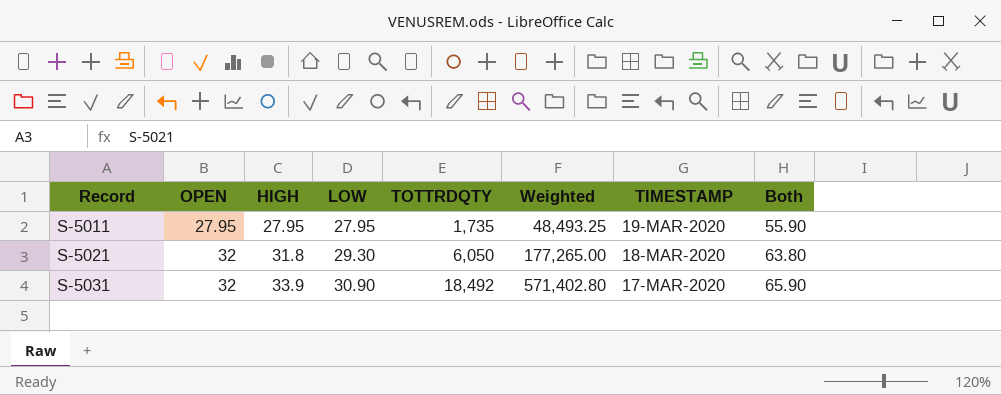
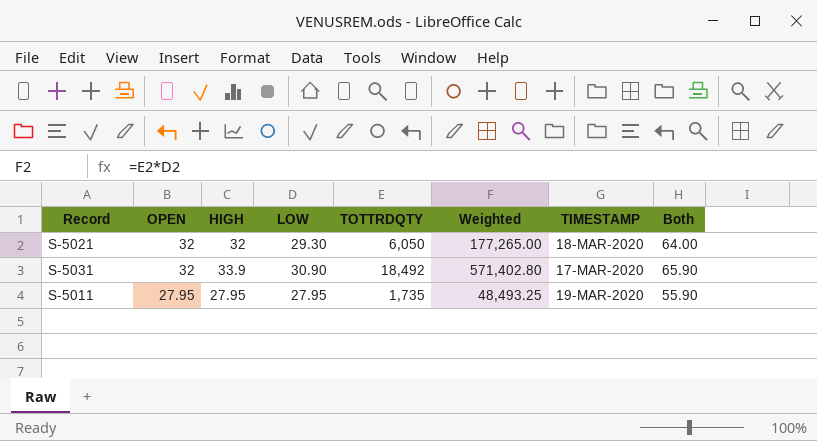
row order: Record ascending -> OPEN descending
S-5021 | HIGH: 31.8 -> 32
S-5021 | Both: 63.80 -> 64.00

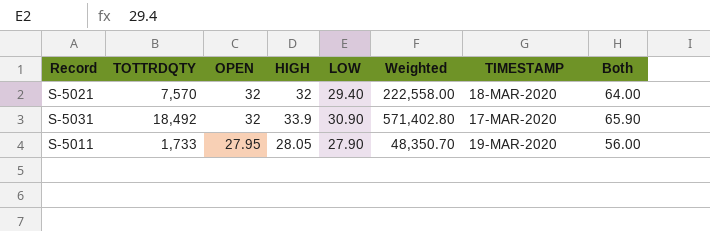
column TOTTRDQTY | position: 5 -> 2
S-5021 | TOTTRDQTY: 6,050 -> 7,570
S-5021 | LOW: 29.30 -> 29.40
S-5021 | Weighted: 177,265.00 -> 222,558.00
S-5011 | TOTTRDQTY: 1,735 -> 1,733
S-5011 | HIGH: 27.95 -> 28.05
S-5011 | LOW: 27.95 -> 27.90
S-5011 | Weighted: 48,493.25 -> 48,350.70
S-5011 | Both: 55.90 -> 56.00

